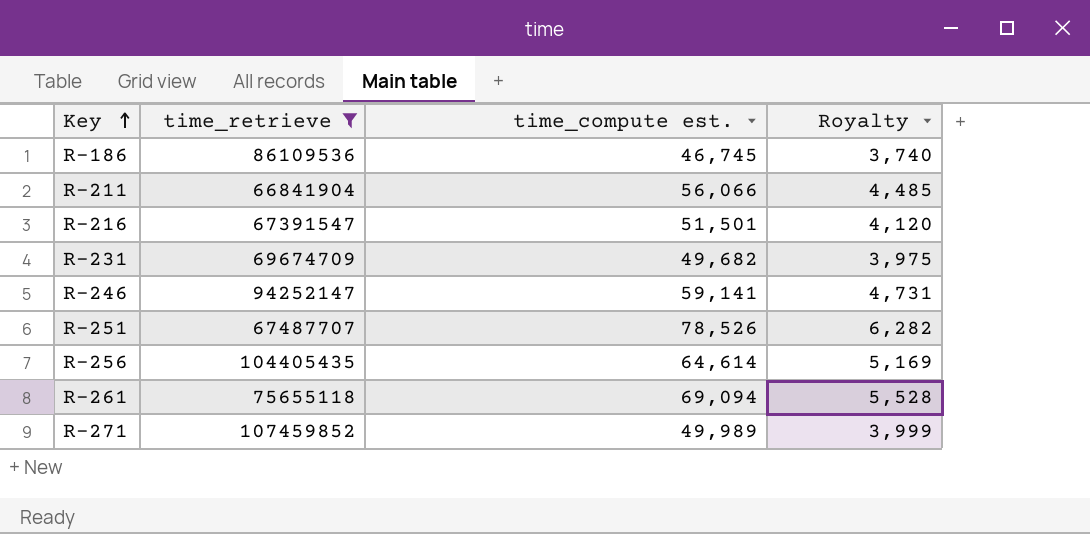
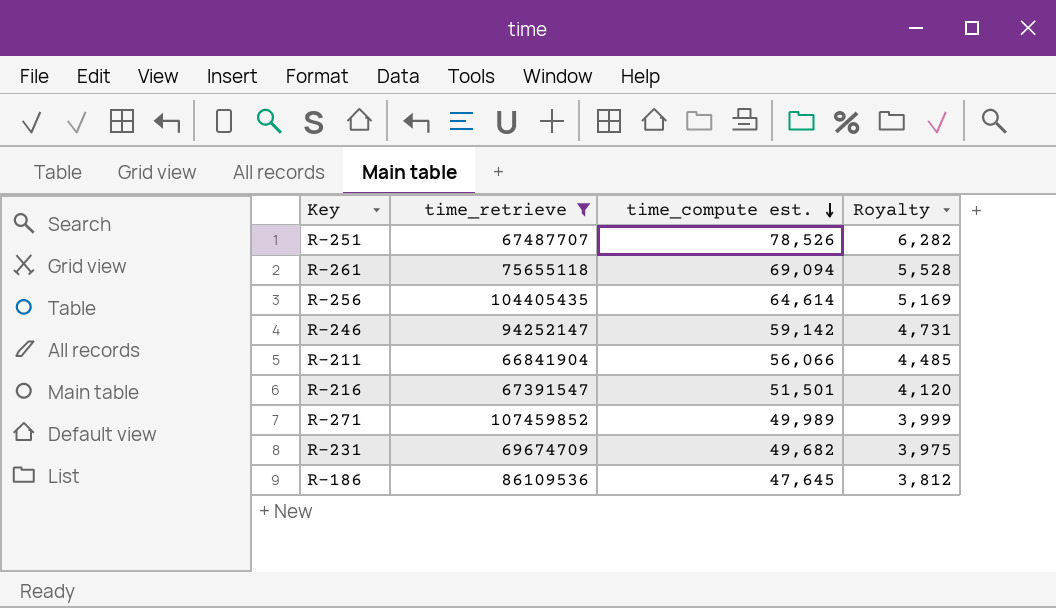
row order: Key ascending -> time_compute est. descending
R-246 | time_compute est.: 59,141 -> 59,142
R-186 | time_compute est.: 46,745 -> 47,645
R-186 | Royalty: 3,740 -> 3,812

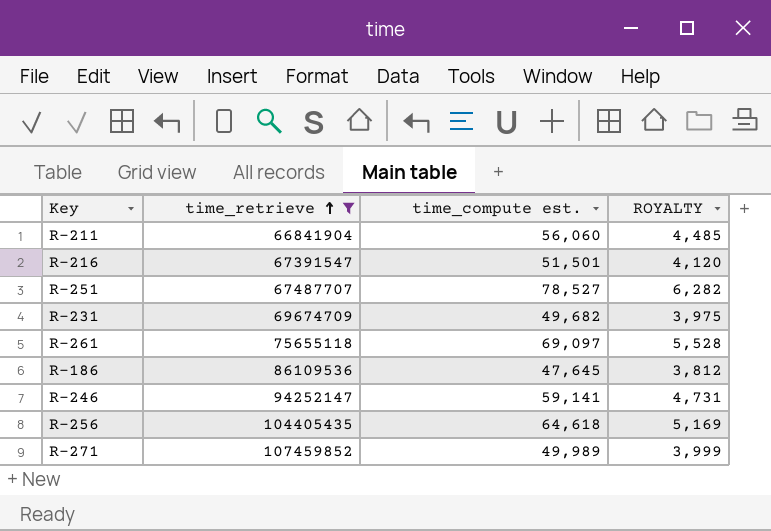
row order: time_compute est. descending -> time_retrieve ascending
column name: Royalty -> ROYALTY
R-211 | time_compute est.: 56,066 -> 56,060
R-251 | time_compute est.: 78,526 -> 78,527
R-261 | time_compute est.: 69,094 -> 69,097
R-246 | time_compute est.: 59,142 -> 59,141
R-256 | time_compute est.: 64,614 -> 64,618

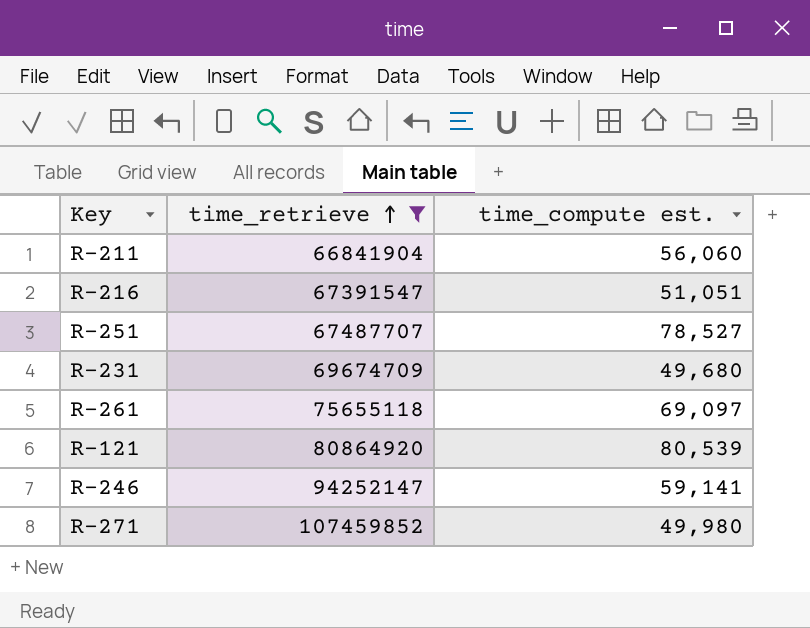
column ROYALTY | formula: [time_compute est.] * 0.08 -> none
row R-186: 86109536 | 47,645 | 3,812 -> none
row R-256: 104405435 | 64,618 | 5,169 -> none
R-216 | time_compute est.: 51,501 -> 51,051
R-231 | time_compute est.: 49,682 -> 49,680
row R-121: none -> 80864920 | 80,539
R-271 | time_compute est.: 49,989 -> 49,980

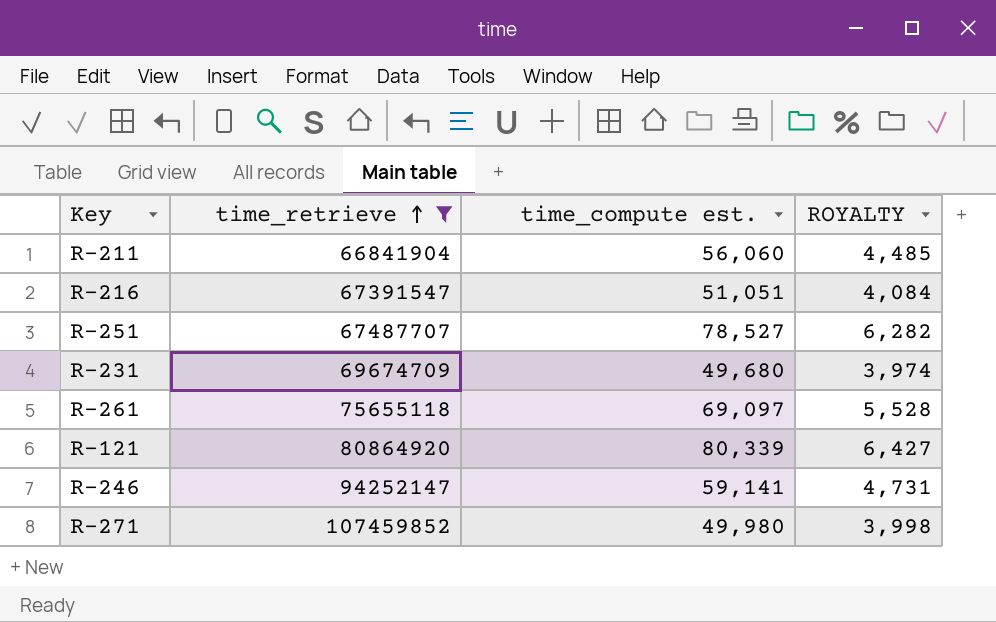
column ROYALTY | formula: none -> [time_compute est.] * 0.08
R-121 | time_compute est.: 80,539 -> 80,339

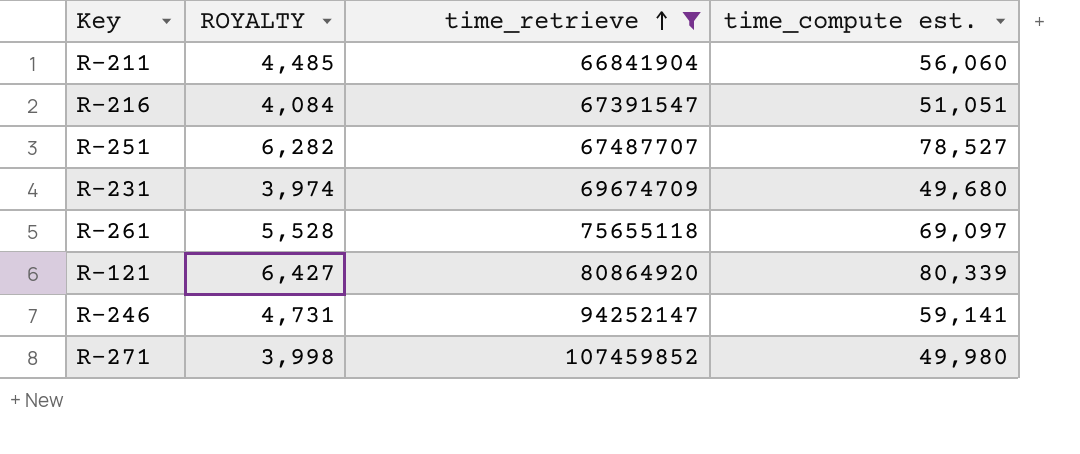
column ROYALTY | position: 4 -> 2

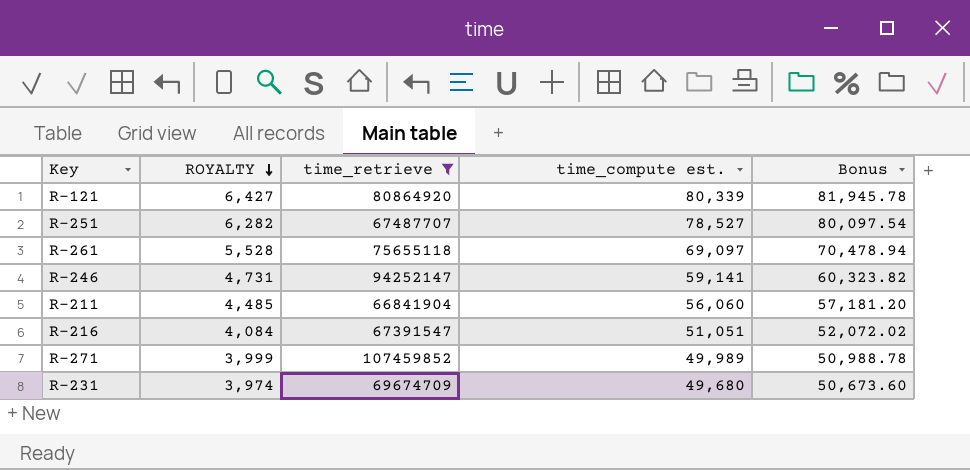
row order: time_retrieve ascending -> ROYALTY descending
column Bonus | formula: none -> [time_compute est.] * 1.02
R-271 | ROYALTY: 3,998 -> 3,999
R-271 | time_compute est.: 49,980 -> 49,989

